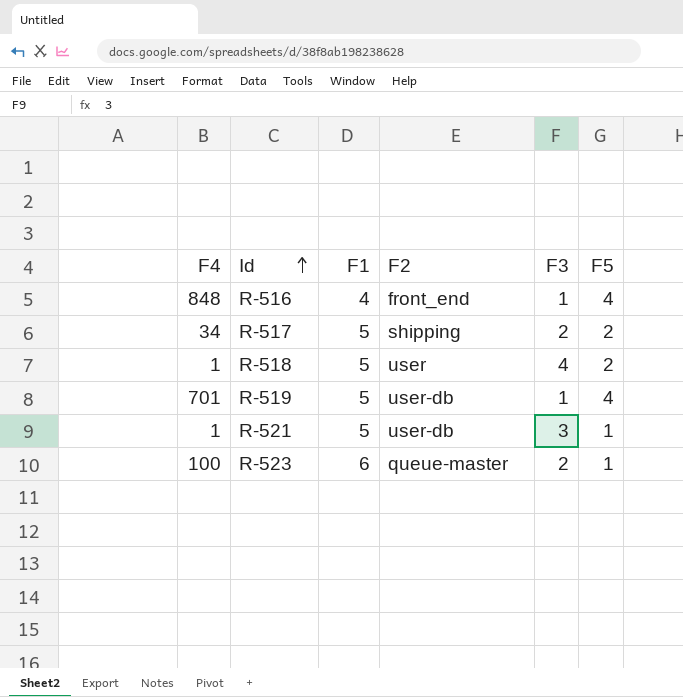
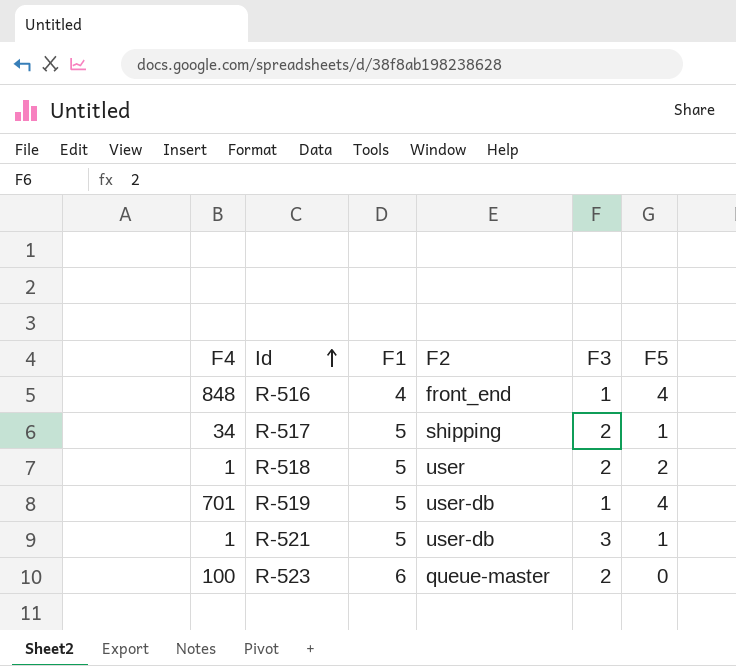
R-517 | F5: 2 -> 1
R-518 | F3: 4 -> 2
R-523 | F5: 1 -> 0

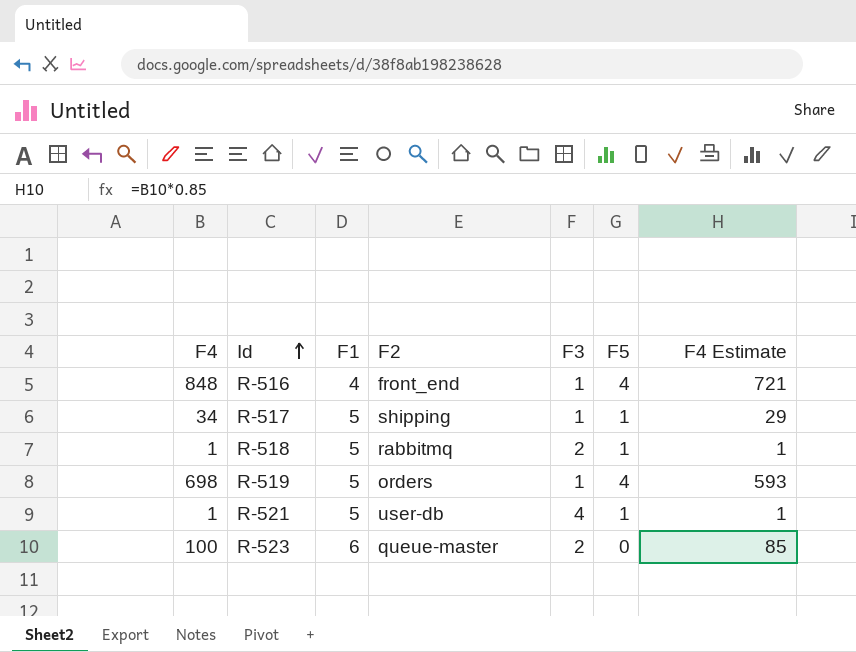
column F4 Estimate | formula: none -> [F4] * 0.85
R-517 | F3: 2 -> 1
R-518 | F2: user -> rabbitmq
R-518 | F5: 2 -> 1
R-519 | F4: 701 -> 698
R-519 | F2: user-db -> orders
R-521 | F3: 3 -> 4

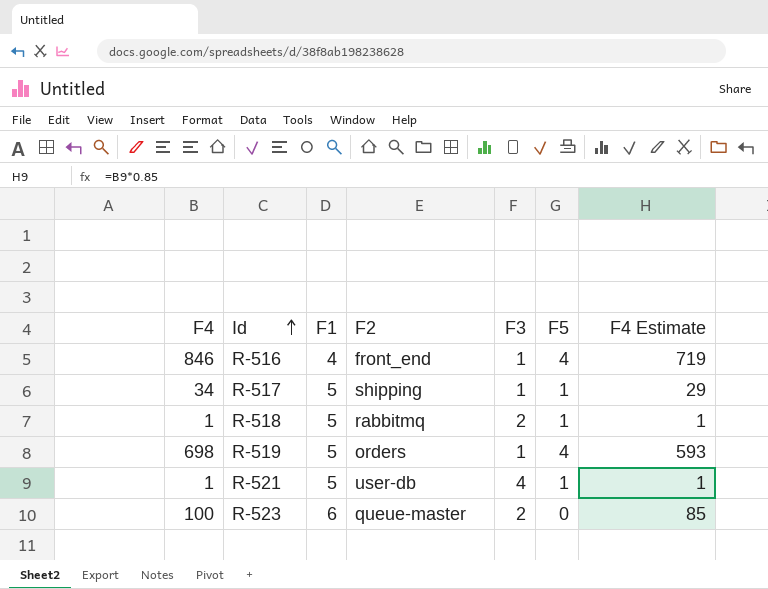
R-516 | F4: 848 -> 846
R-516 | F4 Estimate: 721 -> 719

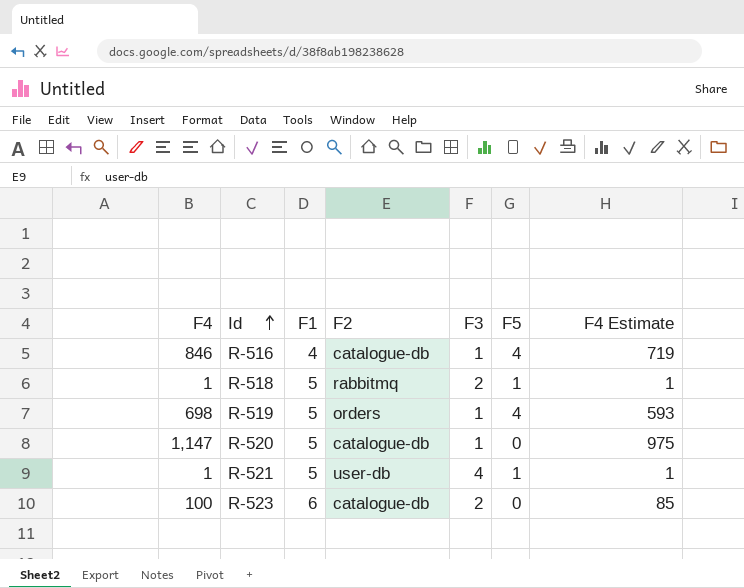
row R-517: 34 | 5 | shipping | 1 | 1 | 29 -> none
R-516 | F2: front_end -> catalogue-db
row R-520: none -> 1,147 | 5 | catalogue-db | 1 | 0 | 975
R-523 | F2: queue-master -> catalogue-db

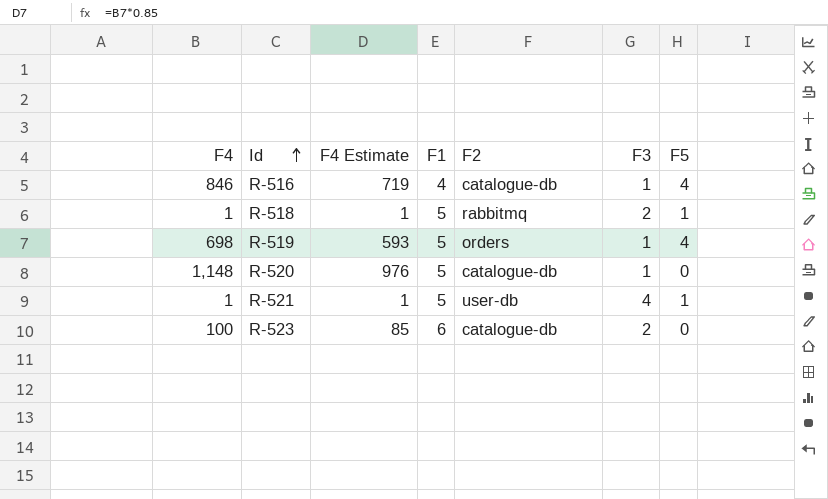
column F4 Estimate | position: 7 -> 3
R-520 | F4: 1,147 -> 1,148
R-520 | F4 Estimate: 975 -> 976

